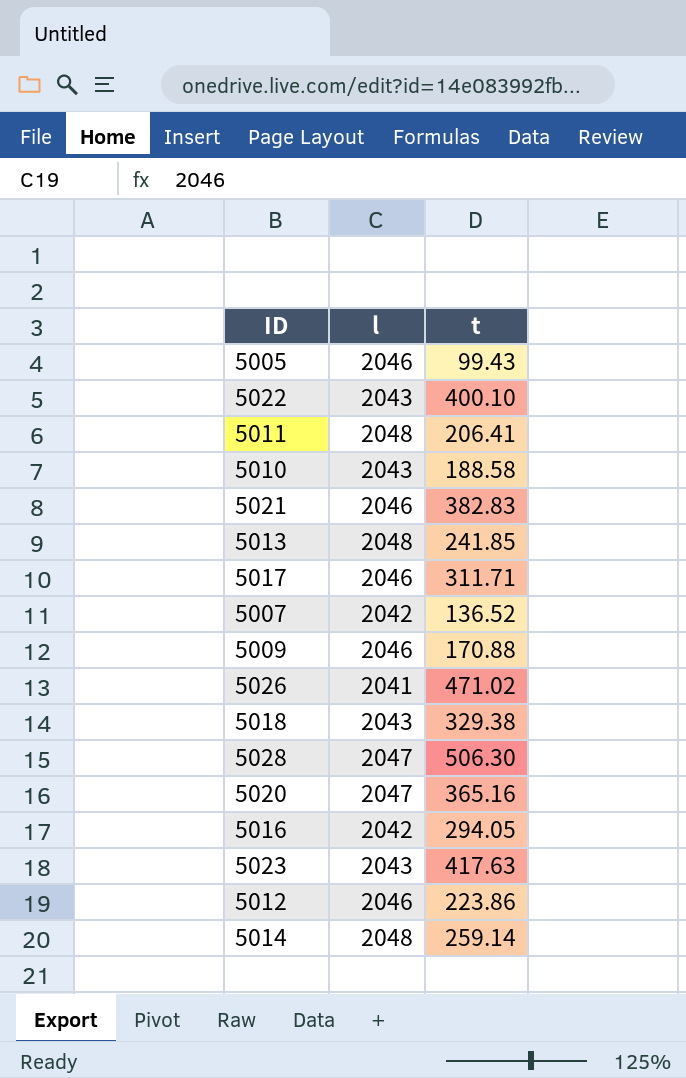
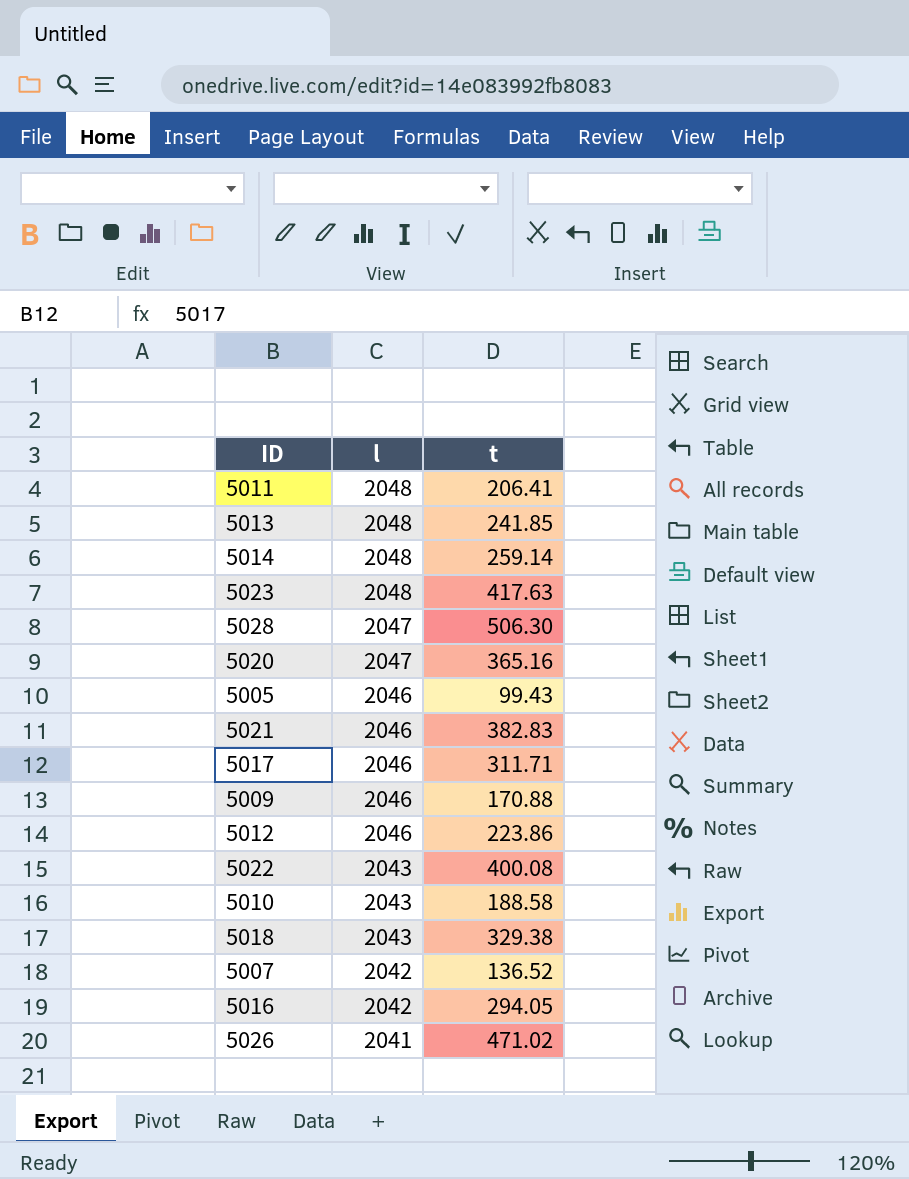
row order: none -> l descending
5023 | l: 2043 -> 2048
5022 | t: 400.10 -> 400.08

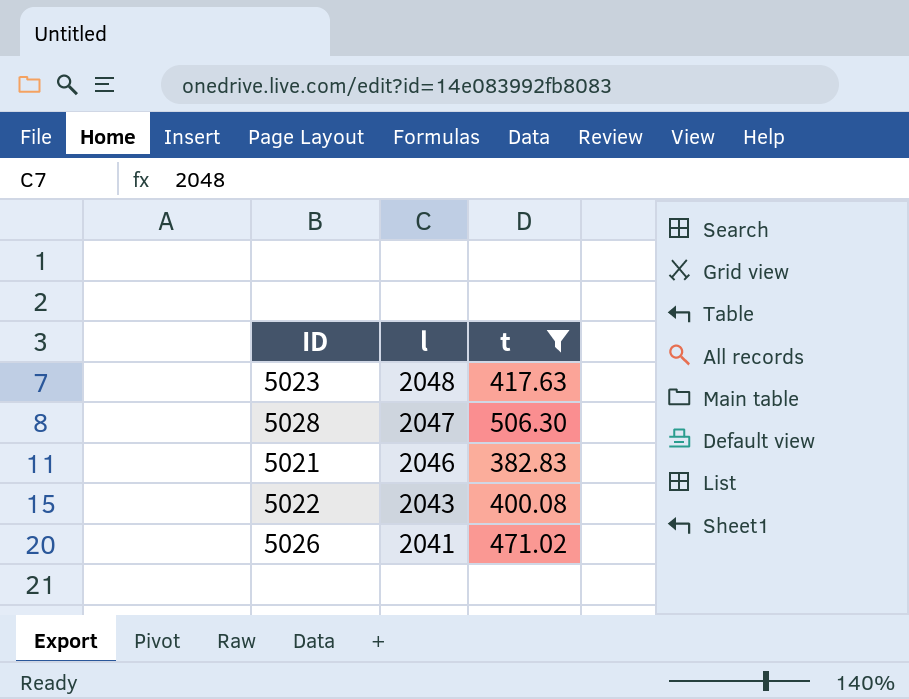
filter: none -> t >= 382.83

